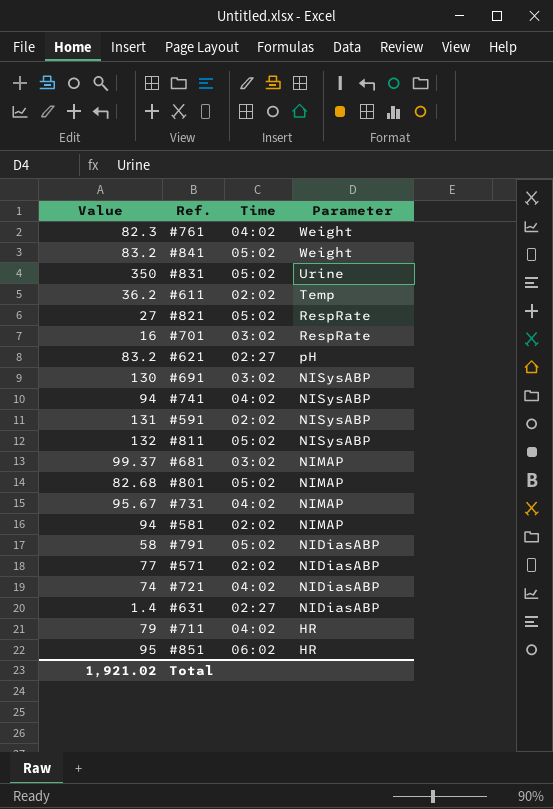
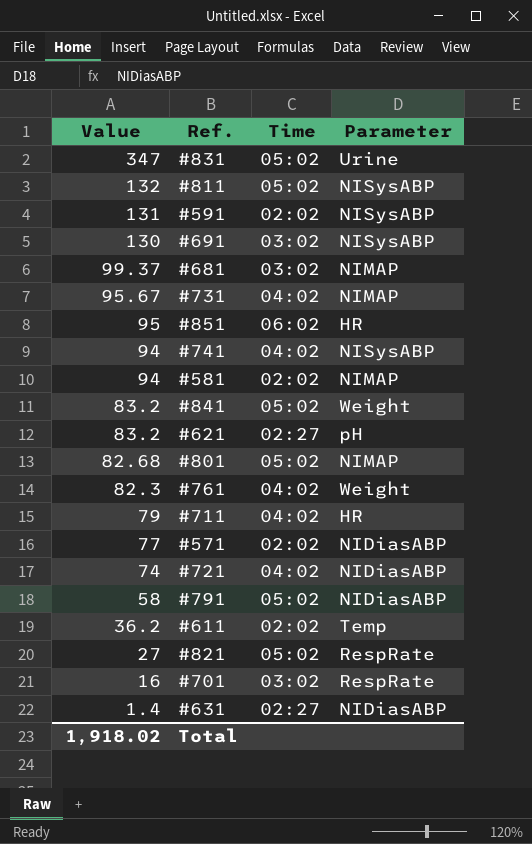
row order: Parameter descending -> Value descending
#831 | Value: 350 -> 347
Total | Value: 1,921.02 -> 1,918.02

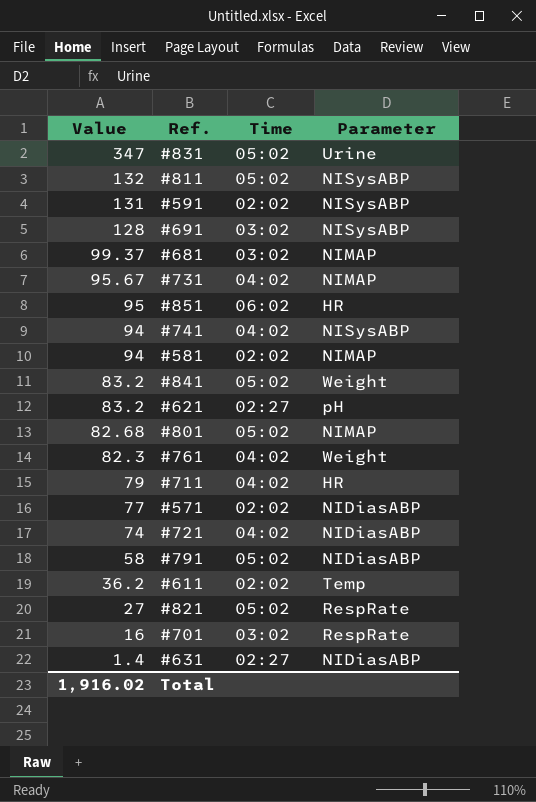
#691 | Value: 130 -> 128
Total | Value: 1,918.02 -> 1,916.02

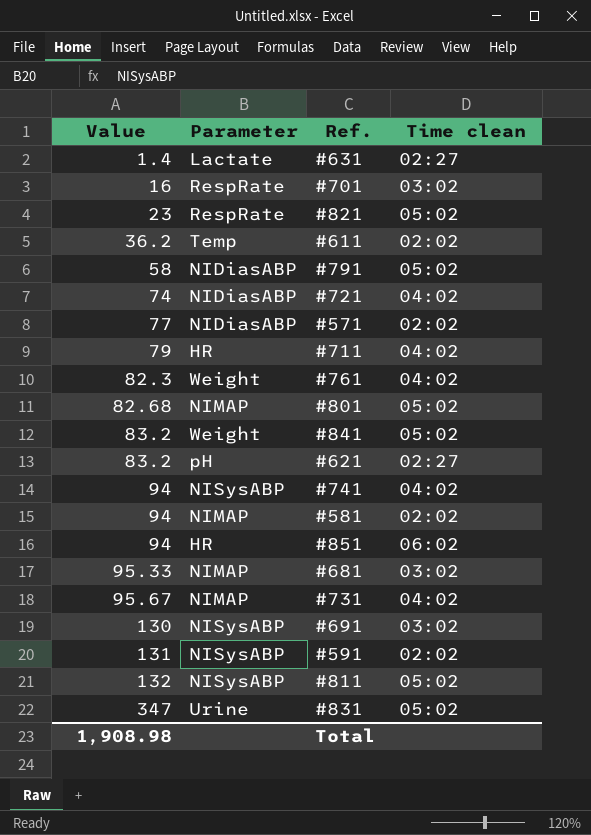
row order: Value descending -> Value ascending
column Parameter | position: 4 -> 2
column name: Time -> Time clean
#631 | Parameter: NIDiasABP -> Lactate
#821 | Value: 27 -> 23
#851 | Value: 95 -> 94
#681 | Value: 99.37 -> 95.33
#691 | Value: 128 -> 130
Total | Value: 1,916.02 -> 1,908.98

